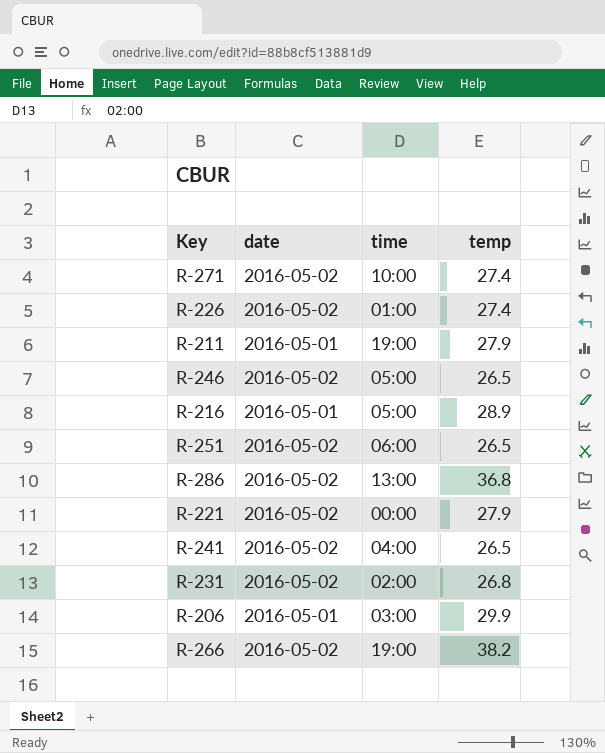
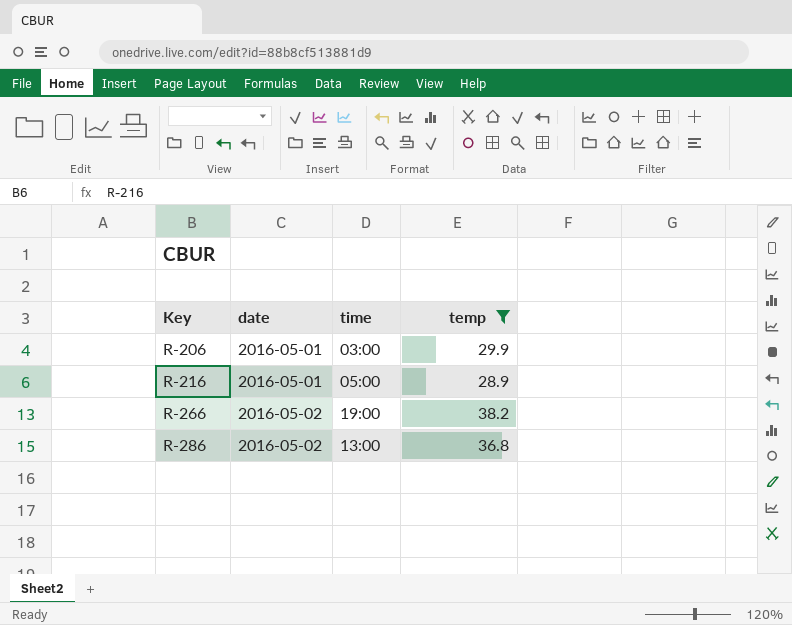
filter: none -> temp >= 28.9
row order: none -> Key ascending

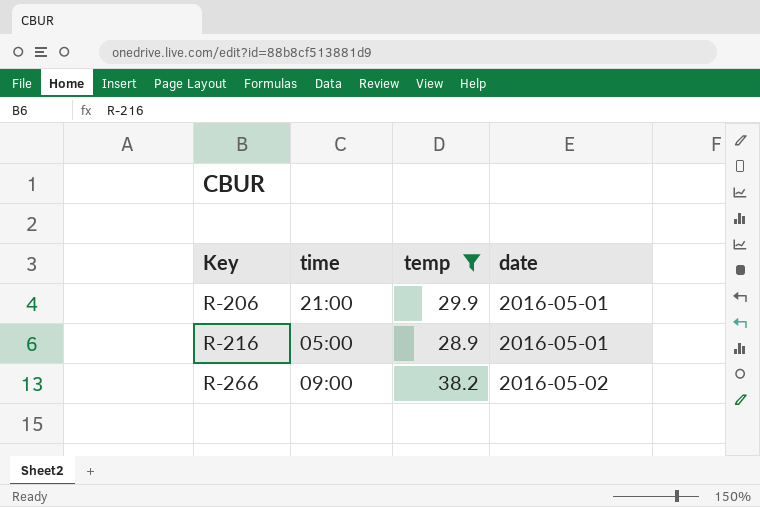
column date | position: 2 -> 4
row R-286: 2016-05-02 | 13:00 | 36.8 -> none
R-206 | time: 03:00 -> 21:00
R-266 | time: 19:00 -> 09:00

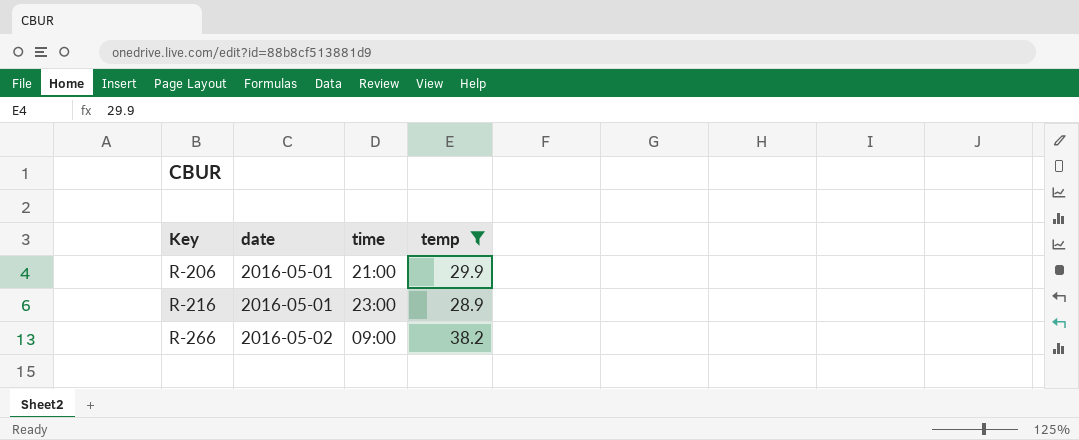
column date | position: 4 -> 2
R-216 | time: 05:00 -> 23:00

